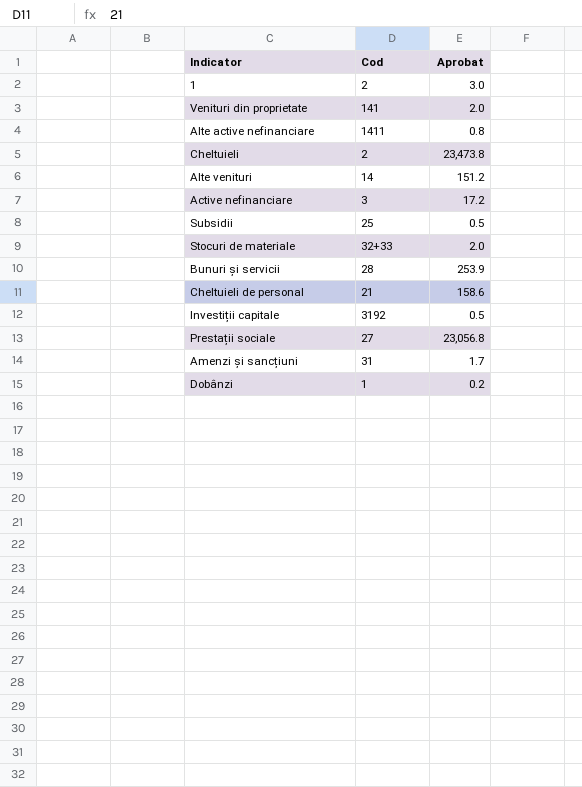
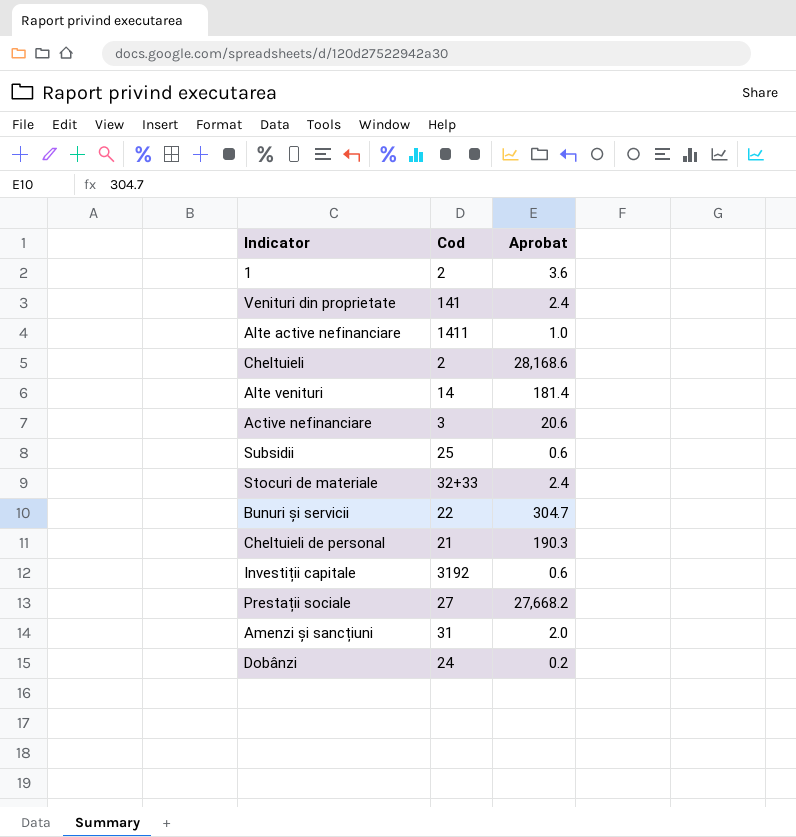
1 | Aprobat: 3.0 -> 3.6
Venituri din proprietate | Aprobat: 2.0 -> 2.4
Alte active nefinanciare | Aprobat: 0.8 -> 1.0
Cheltuieli | Aprobat: 23,473.8 -> 28,168.6
Alte venituri | Aprobat: 151.2 -> 181.4
Active nefinanciare | Aprobat: 17.2 -> 20.6
Subsidii | Aprobat: 0.5 -> 0.6
Stocuri de materiale | Aprobat: 2.0 -> 2.4
Bunuri și servicii | Cod: 28 -> 22
Bunuri și servicii | Aprobat: 253.9 -> 304.7
Cheltuieli de personal | Aprobat: 158.6 -> 190.3
Investiții capitale | Aprobat: 0.5 -> 0.6
Prestații sociale | Aprobat: 23,056.8 -> 27,668.2
Amenzi și sancțiuni | Aprobat: 1.7 -> 2.0
Dobânzi | Cod: 1 -> 24

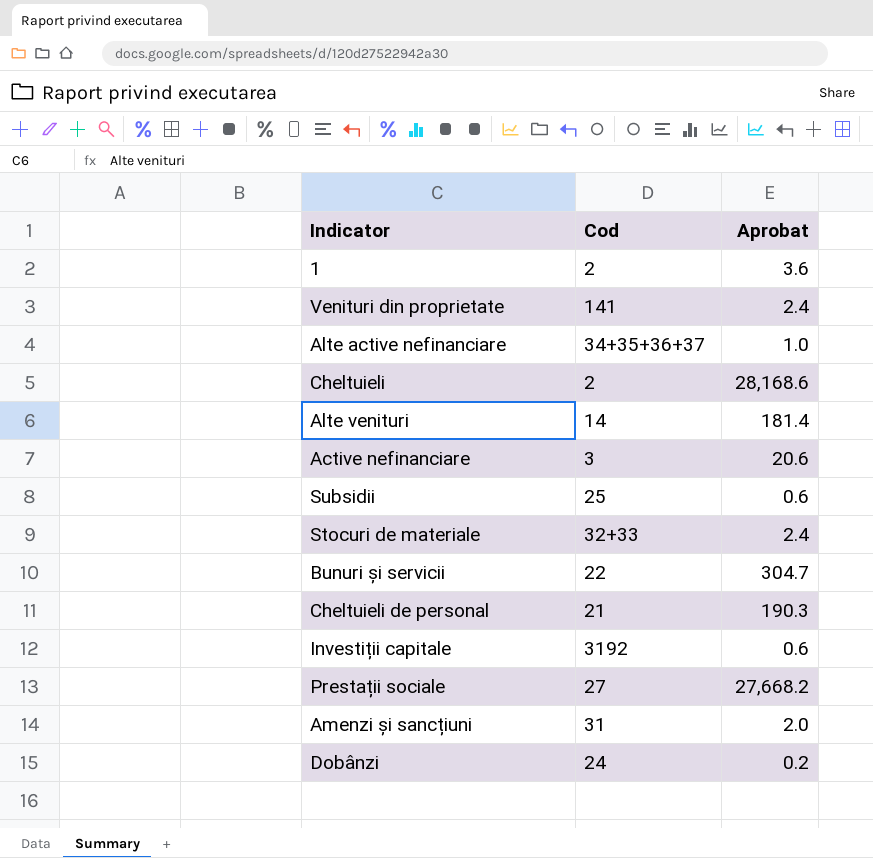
Alte active nefinanciare | Cod: 1411 -> 34+35+36+37

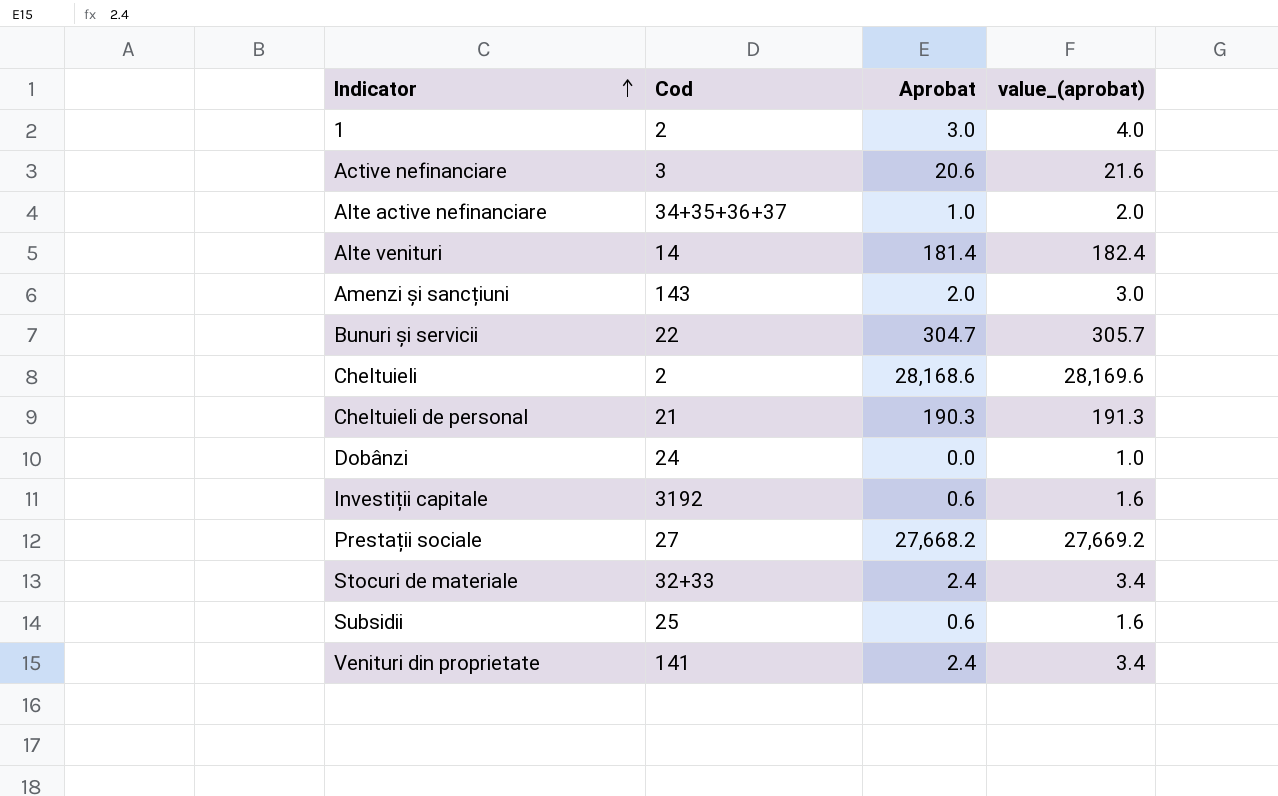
row order: none -> Indicator ascending
column value_(aprobat) | formula: none -> [Aprobat] + 1
1 | Aprobat: 3.6 -> 3.0
Amenzi și sancțiuni | Cod: 31 -> 143
Dobânzi | Aprobat: 0.2 -> 0.0

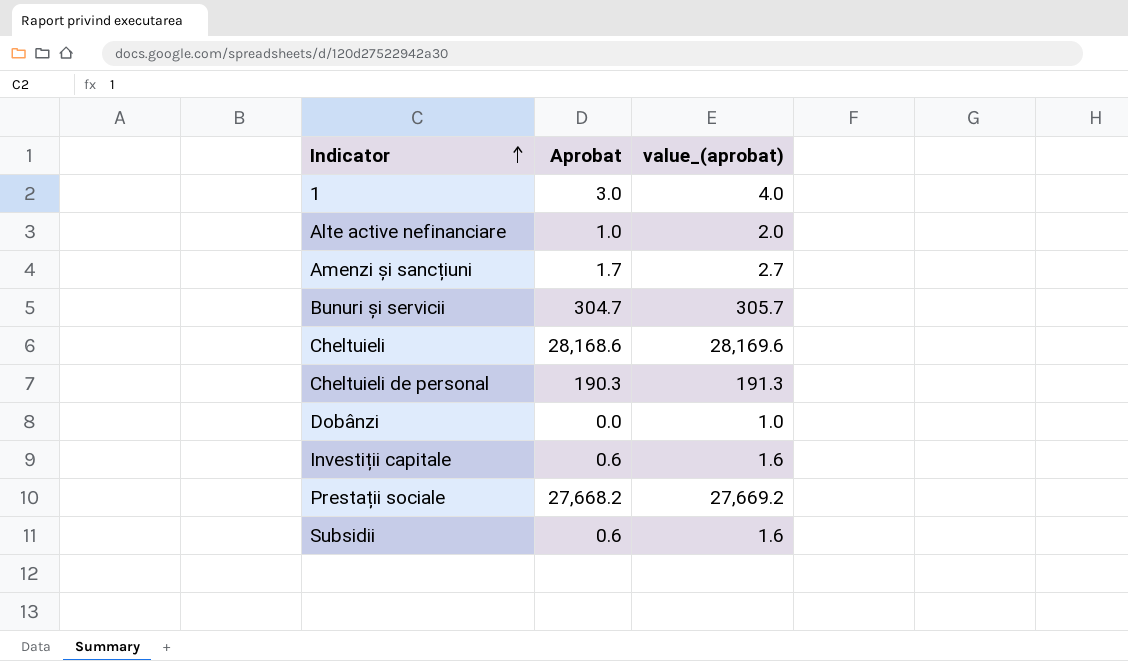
column Cod | position: 2 -> none
row Active nefinanciare: 3 | 20.6 | 21.6 -> none
row Alte venituri: 14 | 181.4 | 182.4 -> none
row Stocuri de materiale: 32+33 | 2.4 | 3.4 -> none
row Venituri din proprietate: 141 | 2.4 | 3.4 -> none
Amenzi și sancțiuni | Aprobat: 2.0 -> 1.7
Amenzi și sancțiuni | value_(aprobat): 3.0 -> 2.7

